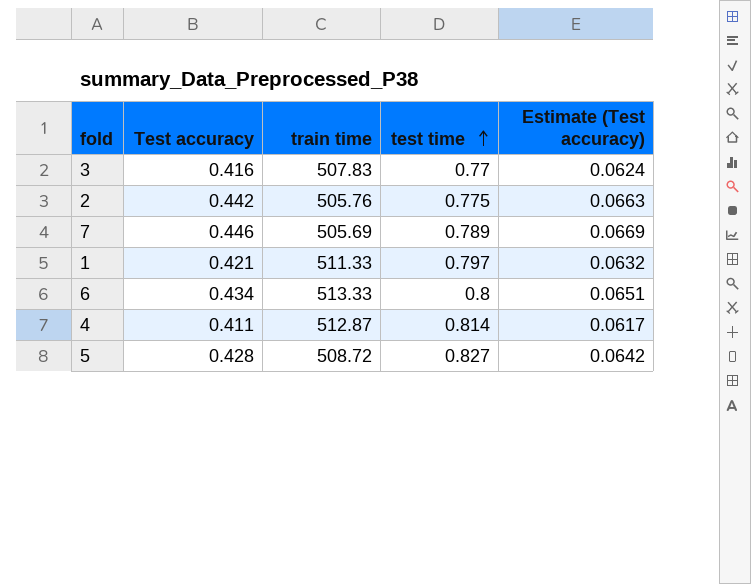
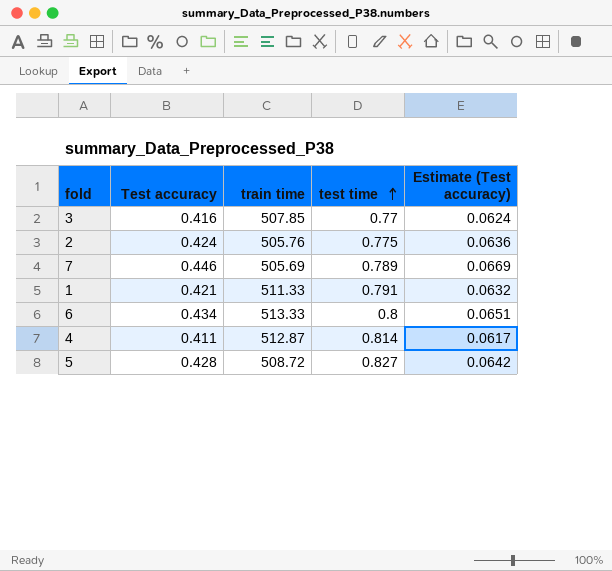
3 | train time: 507.83 -> 507.85
2 | Test accuracy: 0.442 -> 0.424
2 | Estimate (Test accuracy): 0.0663 -> 0.0636
1 | test time: 0.797 -> 0.791

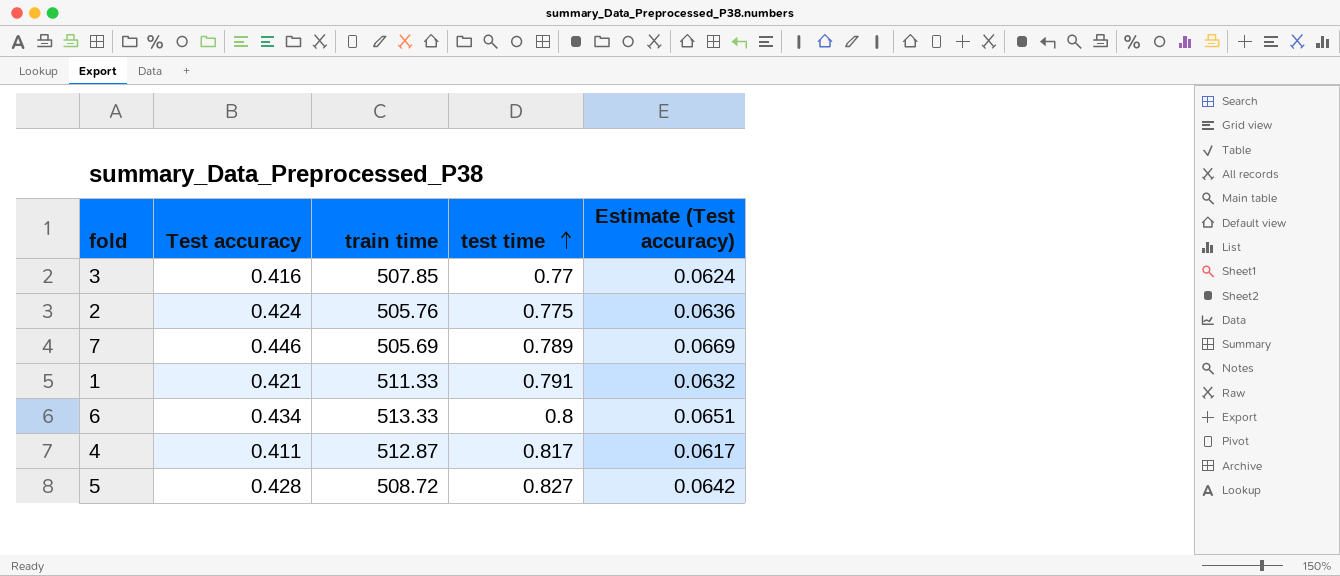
4 | test time: 0.814 -> 0.817

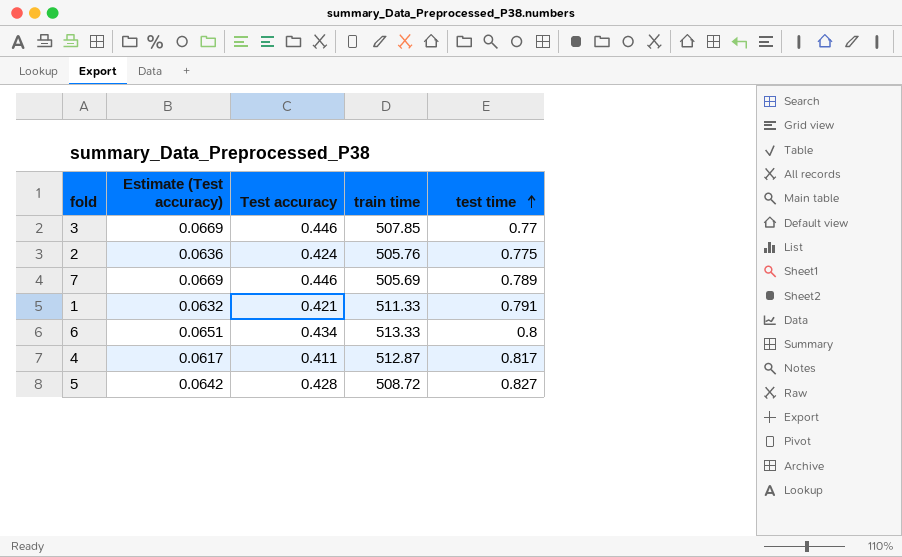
column Estimate (Test accuracy) | position: 5 -> 2
3 | Estimate (Test accuracy): 0.0624 -> 0.0669
3 | Test accuracy: 0.416 -> 0.446

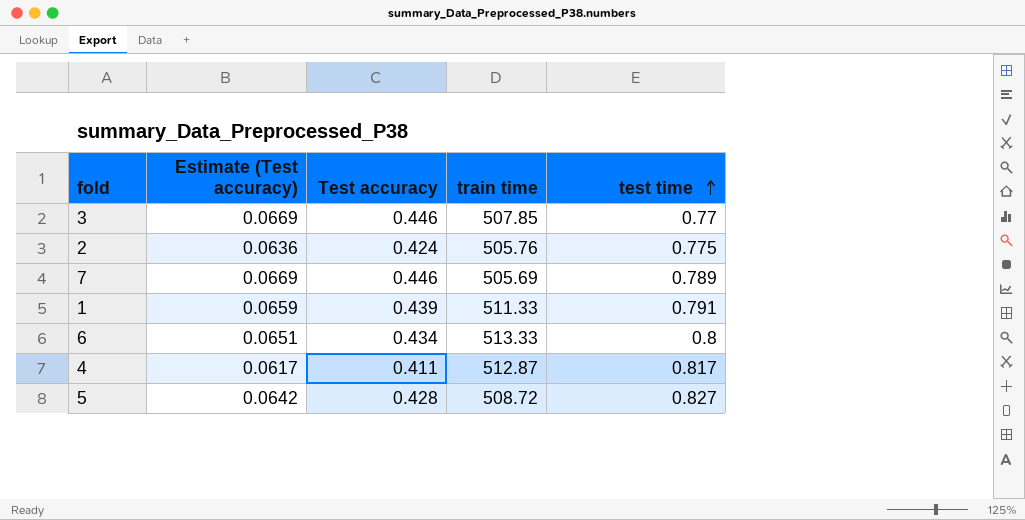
1 | Estimate (Test accuracy): 0.0632 -> 0.0659
1 | Test accuracy: 0.421 -> 0.439

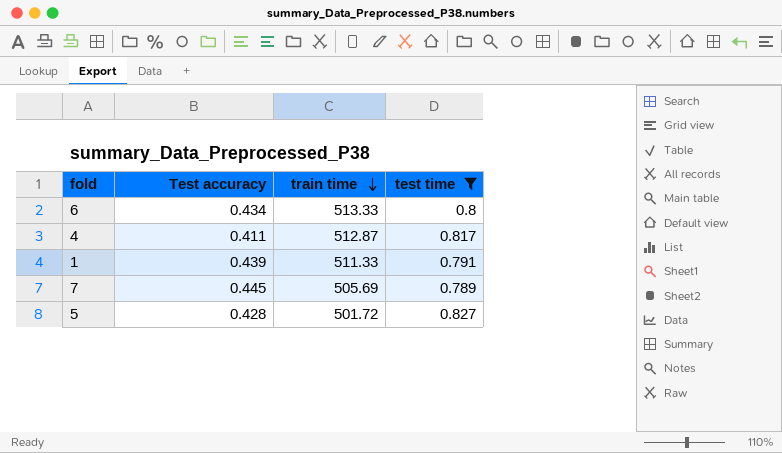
filter: none -> test time >= 0.789
row order: test time ascending -> train time descending
column Estimate (Test accuracy) | formula: [Test accuracy] * 0.15 -> none
7 | Test accuracy: 0.446 -> 0.445
5 | train time: 508.72 -> 501.72

